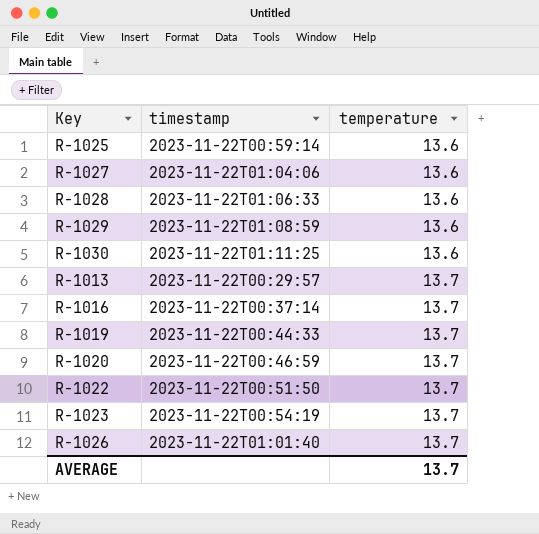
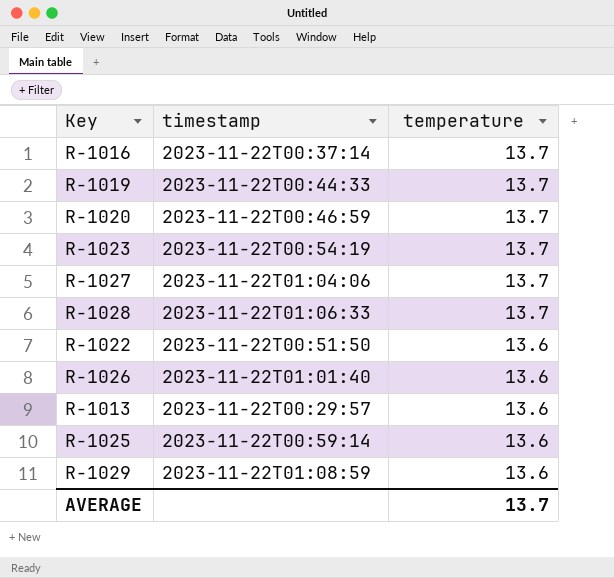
row order: temperature ascending -> temperature descending
row R-1030: 2023-11-22T01:11:25 | 13.6 -> none
R-1027 | temperature: 13.6 -> 13.7
R-1028 | temperature: 13.6 -> 13.7
R-1022 | temperature: 13.7 -> 13.6
R-1026 | temperature: 13.7 -> 13.6
R-1013 | temperature: 13.7 -> 13.6

